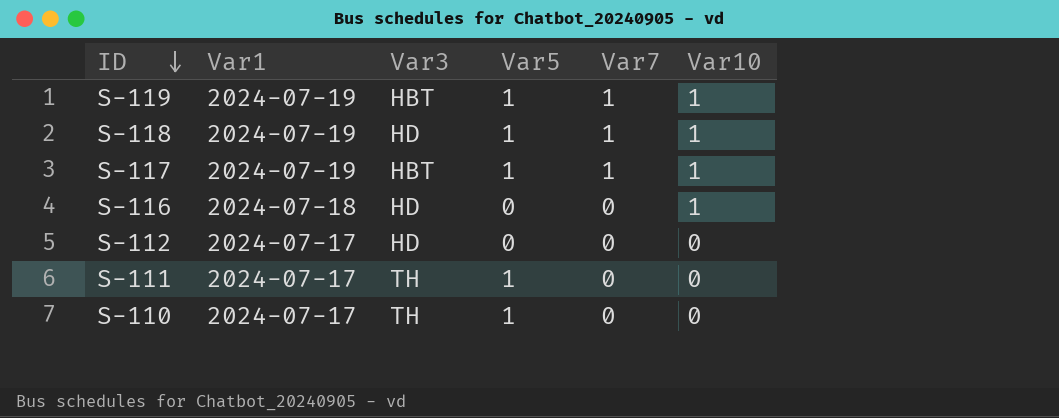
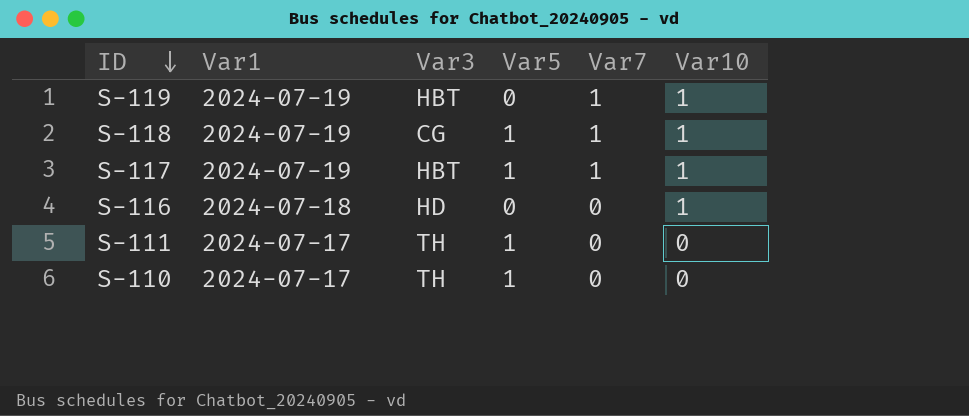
row S-112: 2024-07-17 | HD | 0 | 0 | 0 -> none
S-119 | Var5: 1 -> 0
S-118 | Var3: HD -> CG

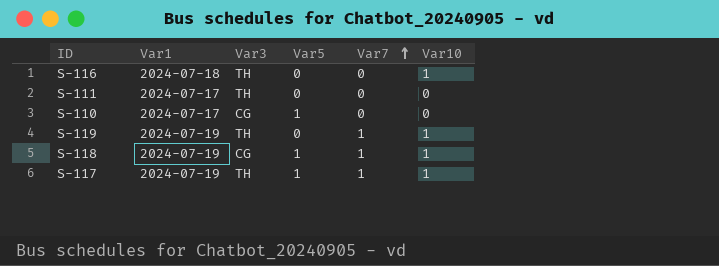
row order: ID descending -> Var7 ascending
S-116 | Var3: HD -> TH
S-111 | Var5: 1 -> 0
S-110 | Var3: TH -> CG
S-119 | Var3: HBT -> TH
S-117 | Var3: HBT -> TH

